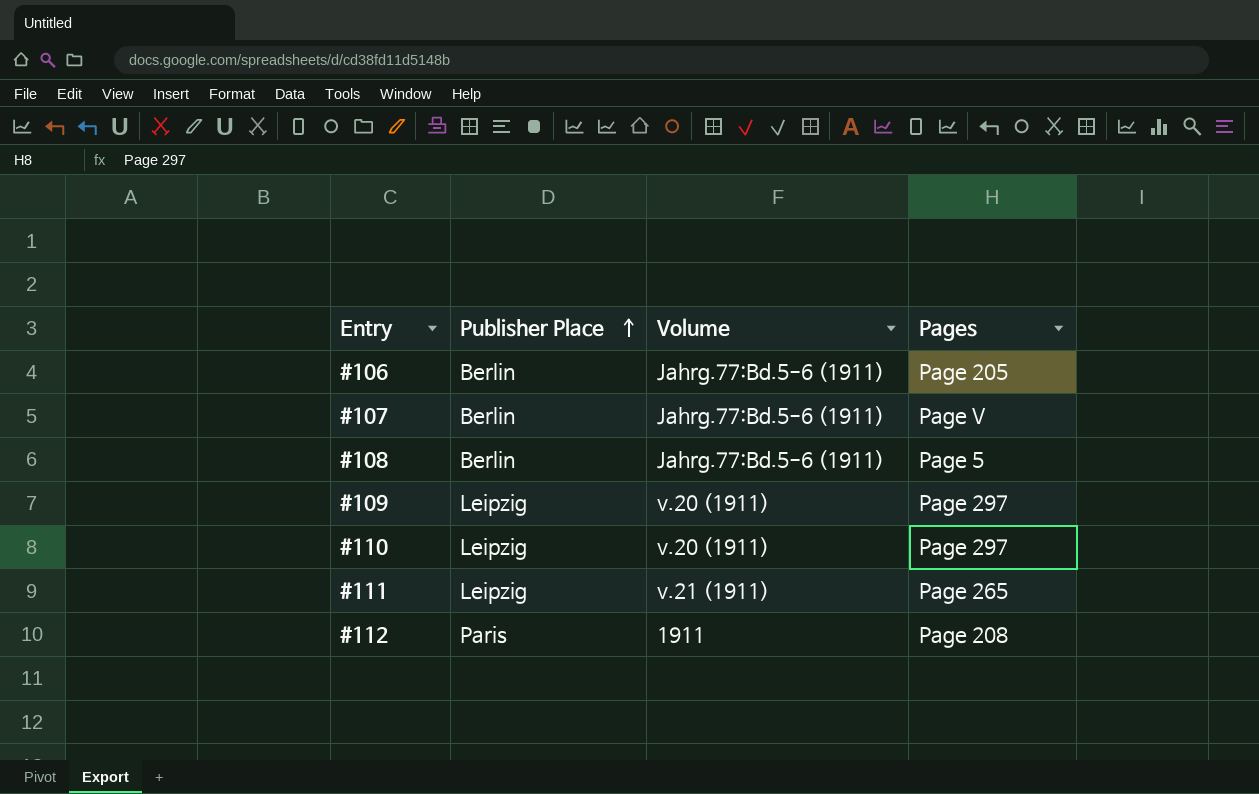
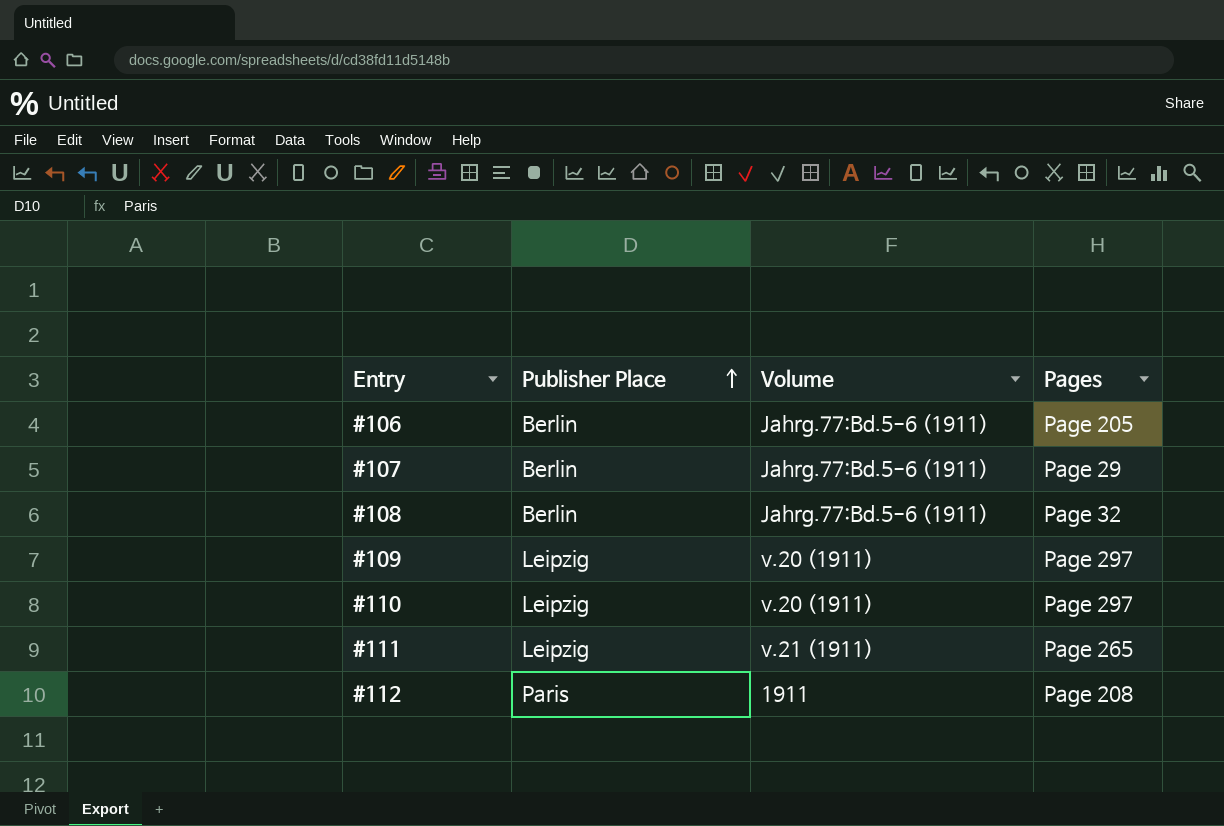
#107 | Pages: Page V -> Page 29
#108 | Pages: Page 5 -> Page 32

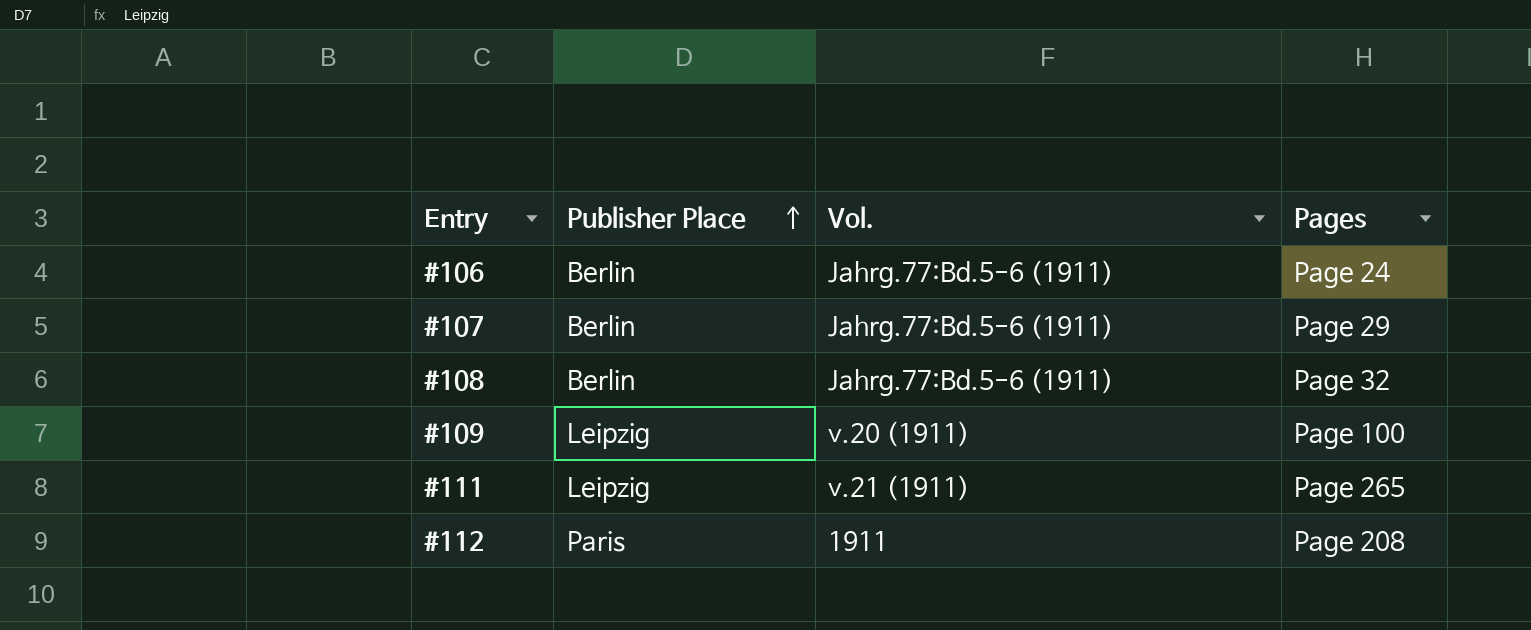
column name: Volume -> Vol.
row #110: Leipzig | v.20 (1911) | Page 297 -> none
#106 | Pages: Page 205 -> Page 24
#109 | Pages: Page 297 -> Page 100

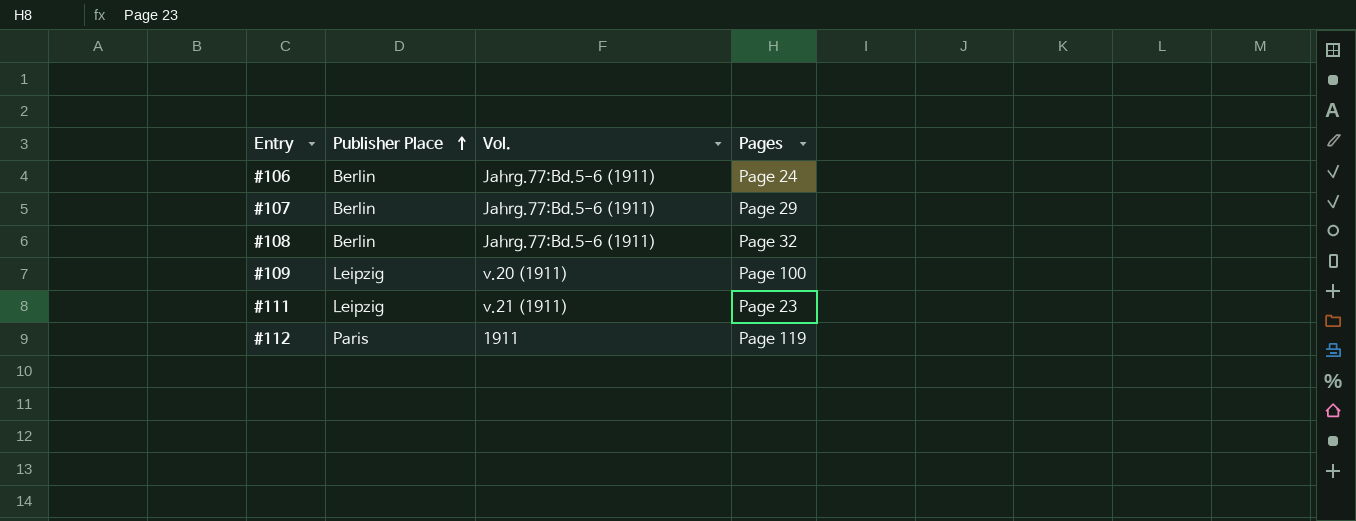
#111 | Pages: Page 265 -> Page 23
#112 | Pages: Page 208 -> Page 119

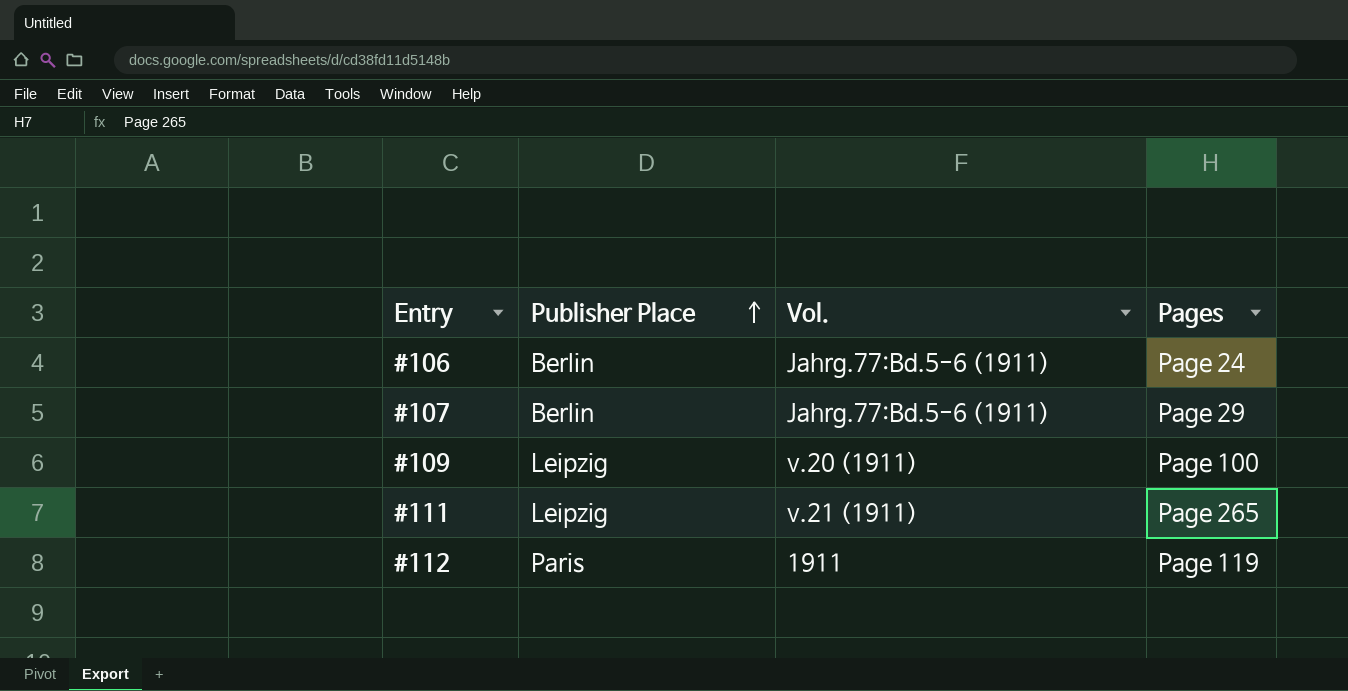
row #108: Berlin | Jahrg.77:Bd.5-6 (1911) | Page 32 -> none
#111 | Pages: Page 23 -> Page 265

